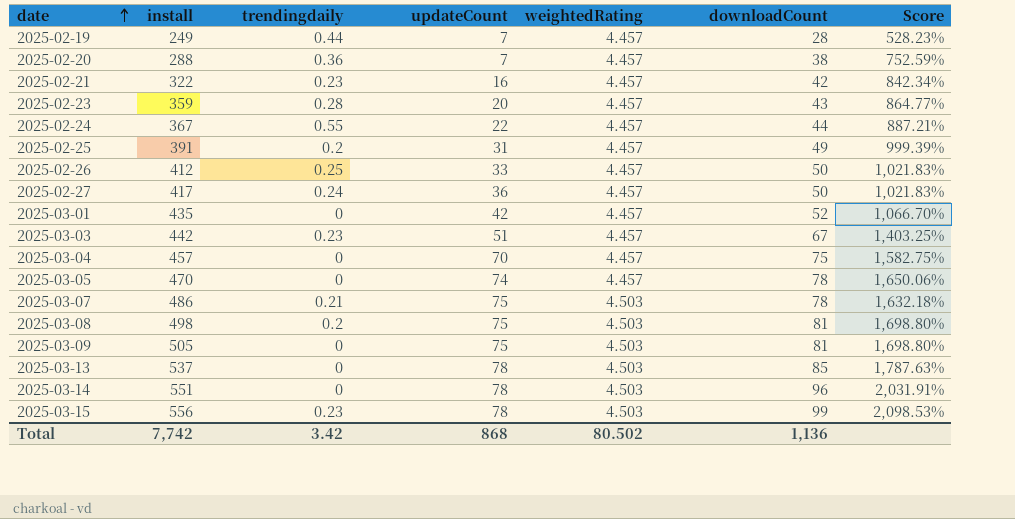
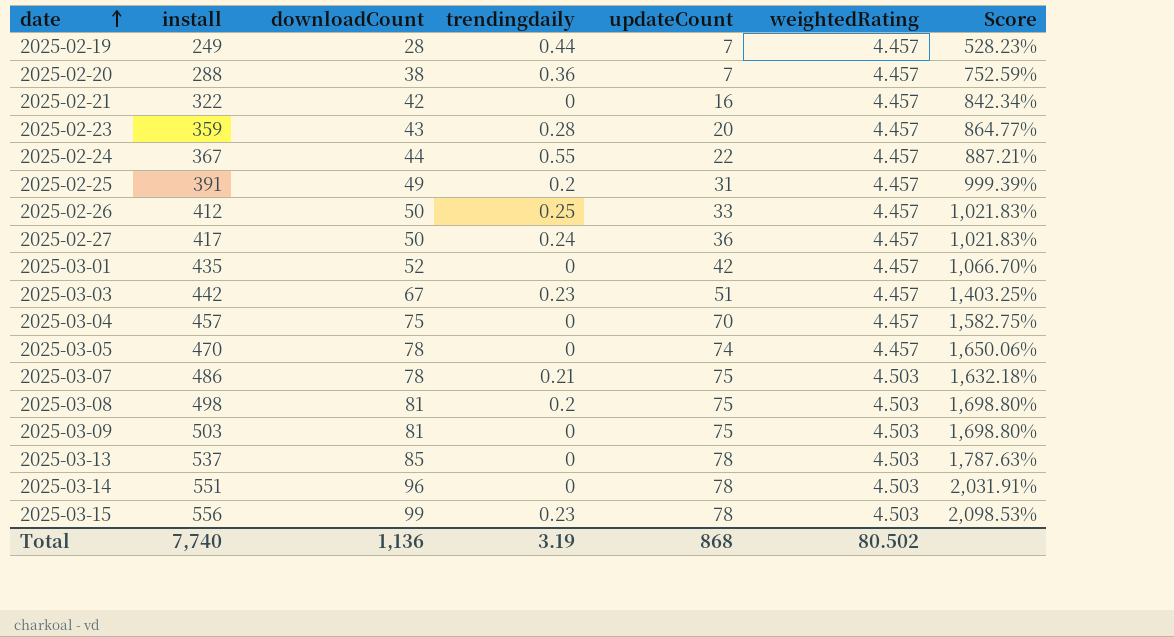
column downloadCount | position: 6 -> 3
2025-02-21 | trendingdaily: 0.23 -> 0
2025-03-09 | install: 505 -> 503
Total | install: 7,742 -> 7,740
Total | trendingdaily: 3.42 -> 3.19

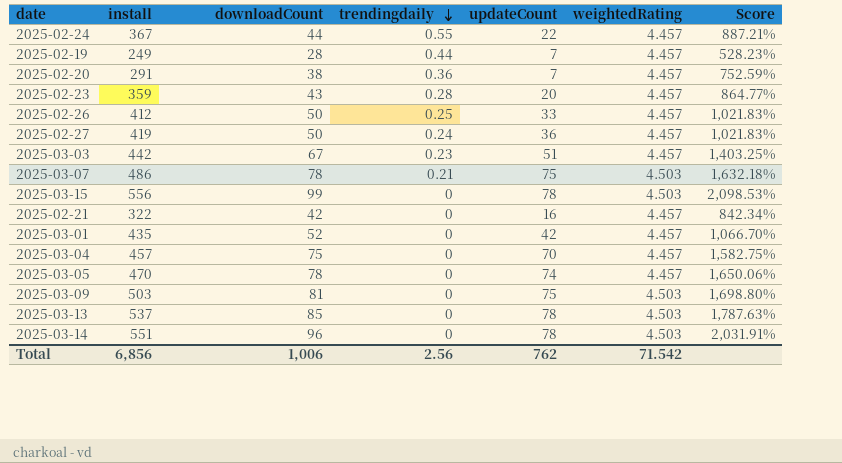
row order: date ascending -> trendingdaily descending
row 2025-02-25: 391 | 49 | 0.2 | 31 | 4.457 | 999.39% -> none
row 2025-03-08: 498 | 81 | 0.2 | 75 | 4.503 | 1,698.80% -> none
2025-02-20 | install: 288 -> 291
2025-02-27 | install: 417 -> 419
2025-03-15 | trendingdaily: 0.23 -> 0
Total | install: 7,740 -> 6,856
Total | downloadCount: 1,136 -> 1,006
Total | trendingdaily: 3.19 -> 2.56
Total | updateCount: 868 -> 762
Total | weightedRating: 80.502 -> 71.542

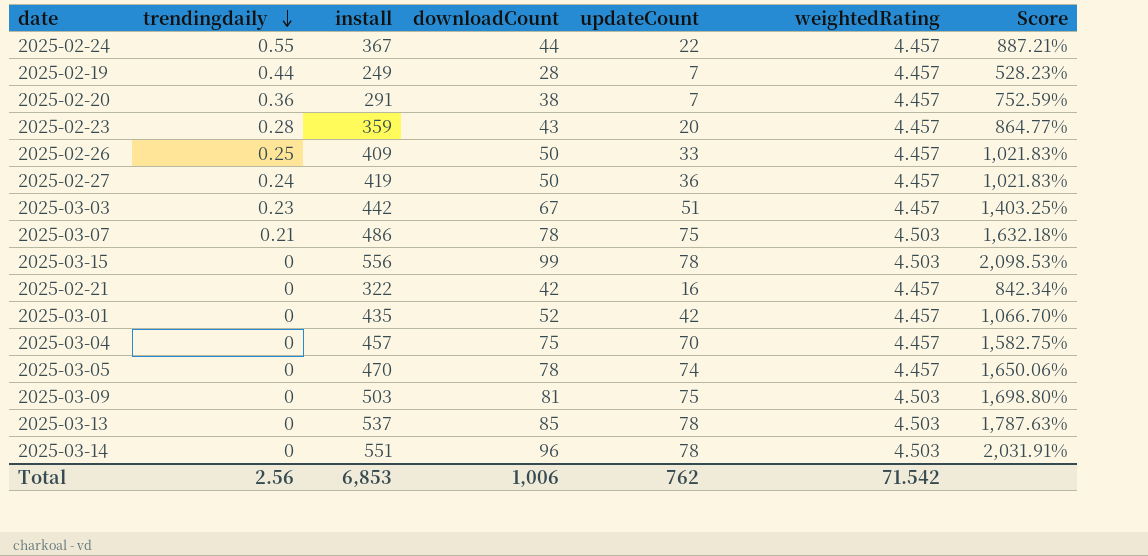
column trendingdaily | position: 4 -> 2
2025-02-26 | install: 412 -> 409
Total | install: 6,856 -> 6,853

